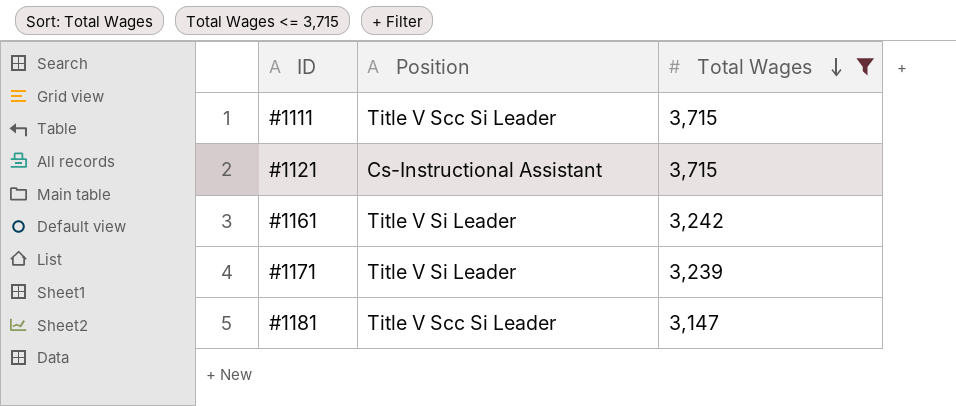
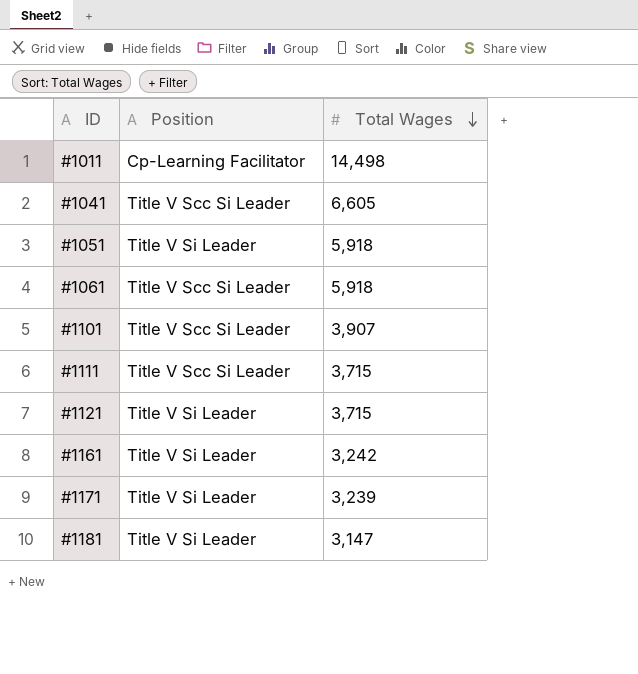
filter: Total Wages <= 3,715 -> none
#1121 | Position: Cs-Instructional Assistant -> Title V Si Leader
#1181 | Position: Title V Scc Si Leader -> Title V Si Leader

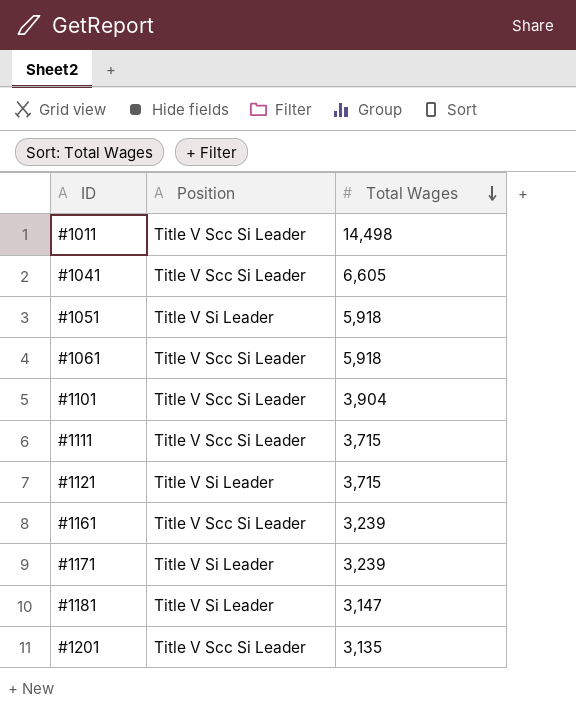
#1011 | Position: Cp-Learning Facilitator -> Title V Scc Si Leader
#1101 | Total Wages: 3,907 -> 3,904
#1161 | Position: Title V Si Leader -> Title V Scc Si Leader
#1161 | Total Wages: 3,242 -> 3,239
row #1201: none -> Title V Scc Si Leader | 3,135

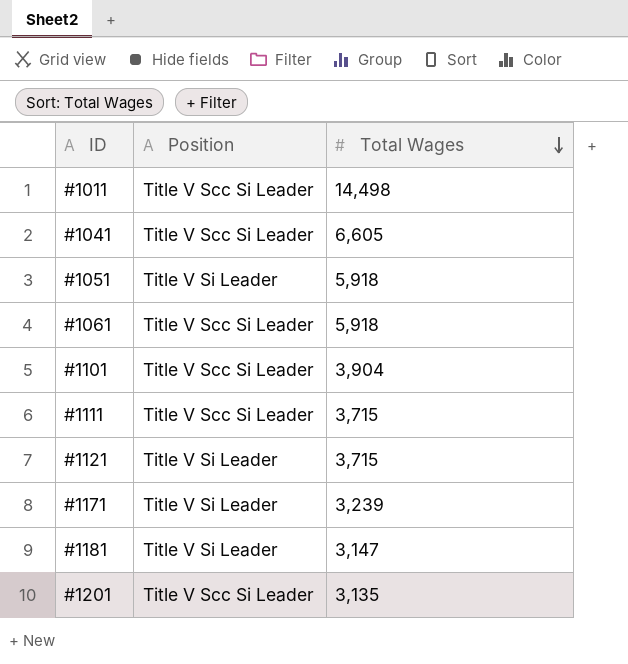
row #1161: Title V Scc Si Leader | 3,239 -> none

